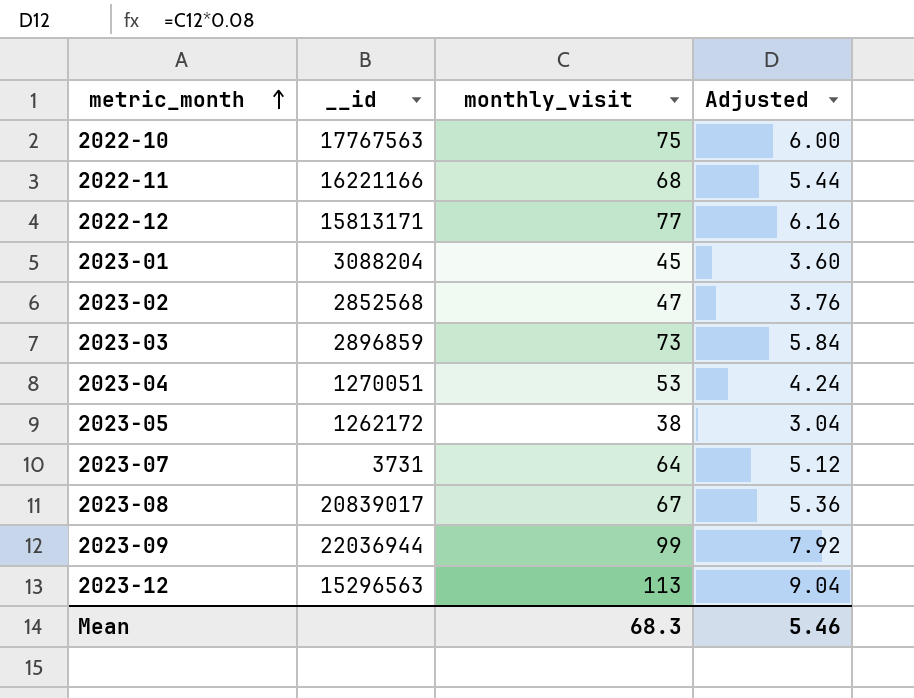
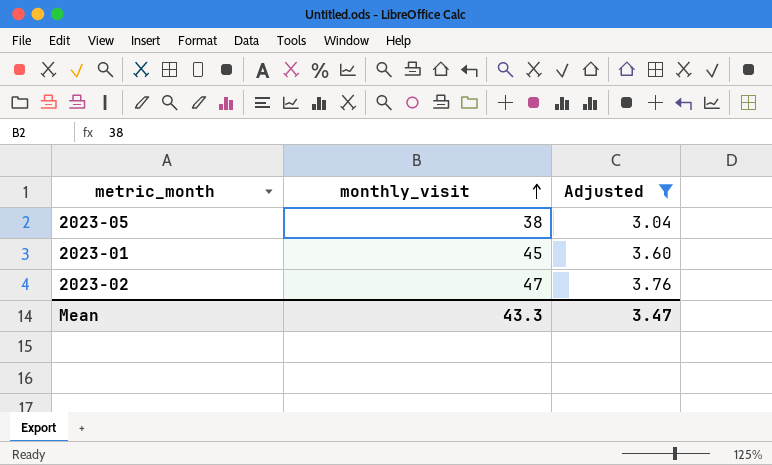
filter: none -> Adjusted <= 3.76
row order: metric_month ascending -> monthly_visit ascending
column __id | position: 2 -> none
Mean | monthly_visit: 68.3 -> 43.3
Mean | Adjusted: 5.46 -> 3.47

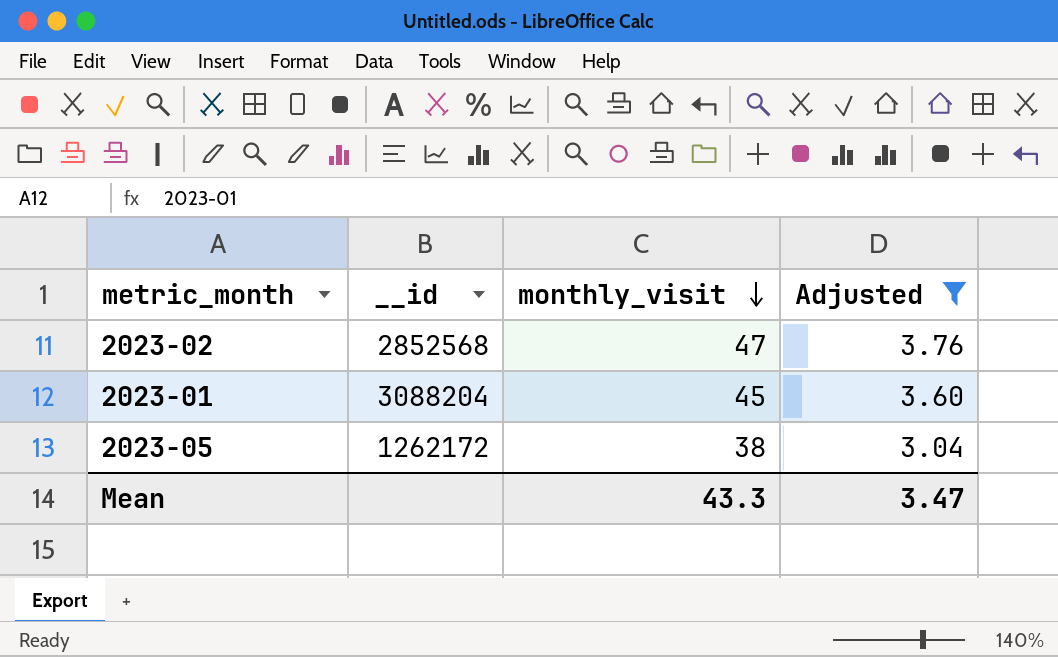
row order: monthly_visit ascending -> monthly_visit descending
column __id | position: none -> 2

